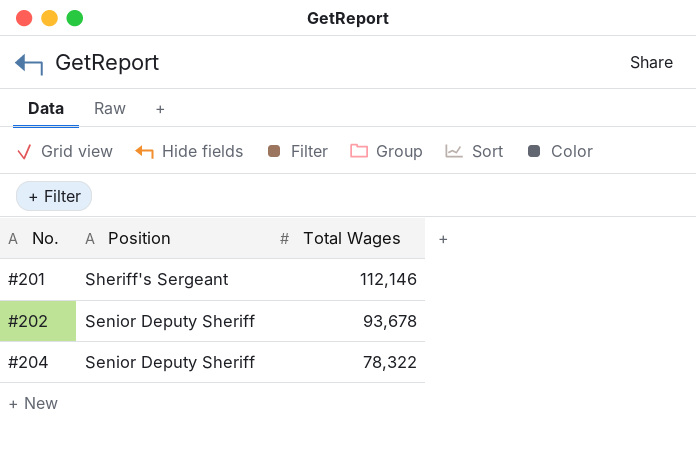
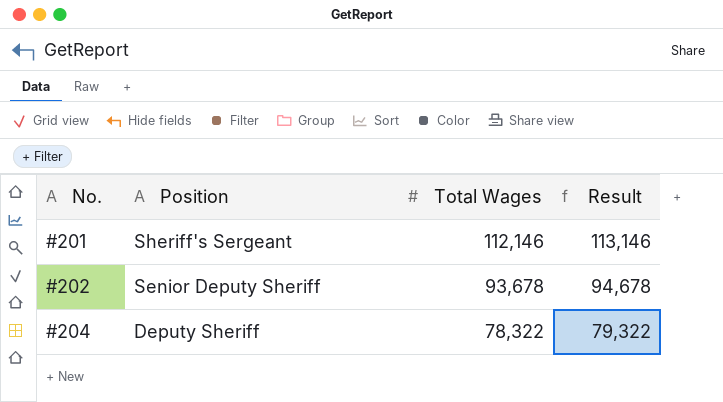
column Result | formula: none -> [Total Wages] + 1000
#204 | Position: Senior Deputy Sheriff -> Deputy Sheriff

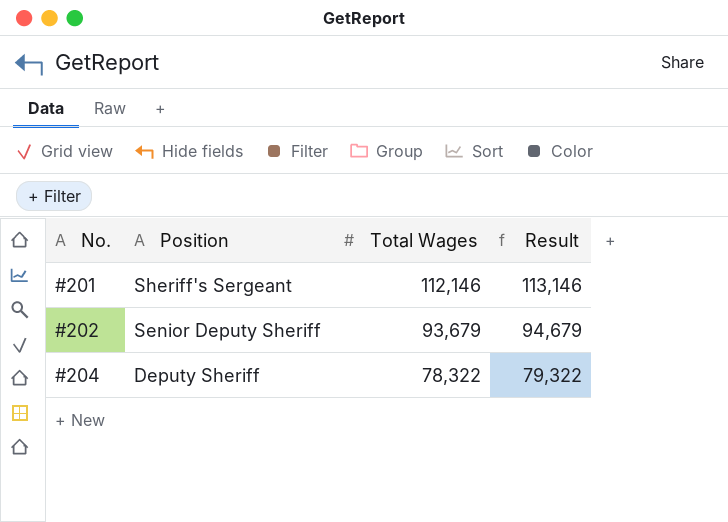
#202 | Total Wages: 93,678 -> 93,679
#202 | Result: 94,678 -> 94,679

